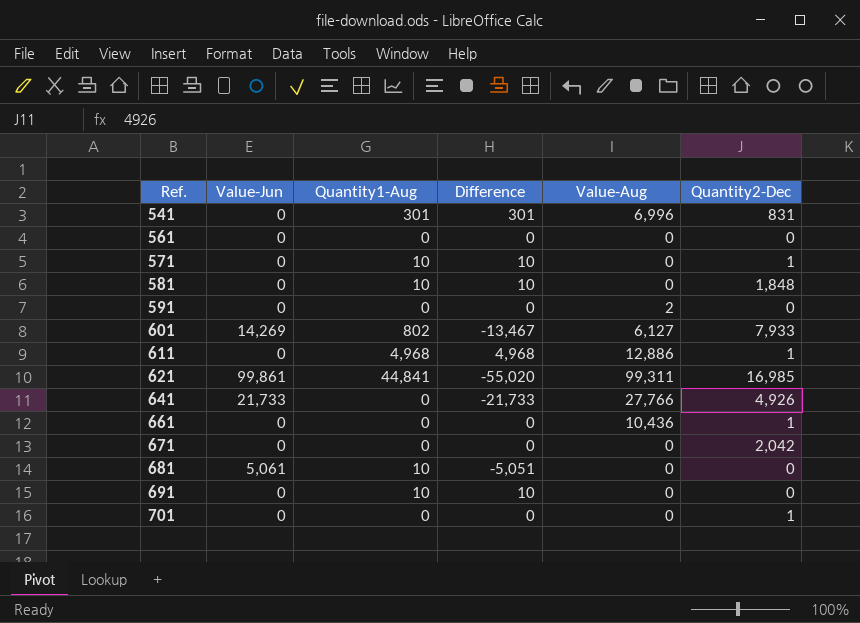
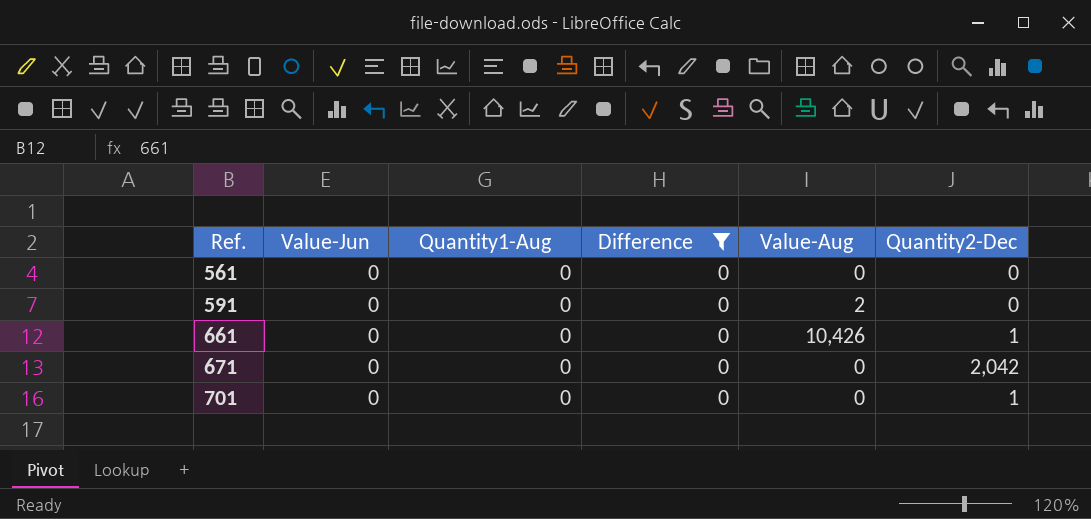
filter: none -> Difference = 0
661 | Value-Aug: 10,436 -> 10,426

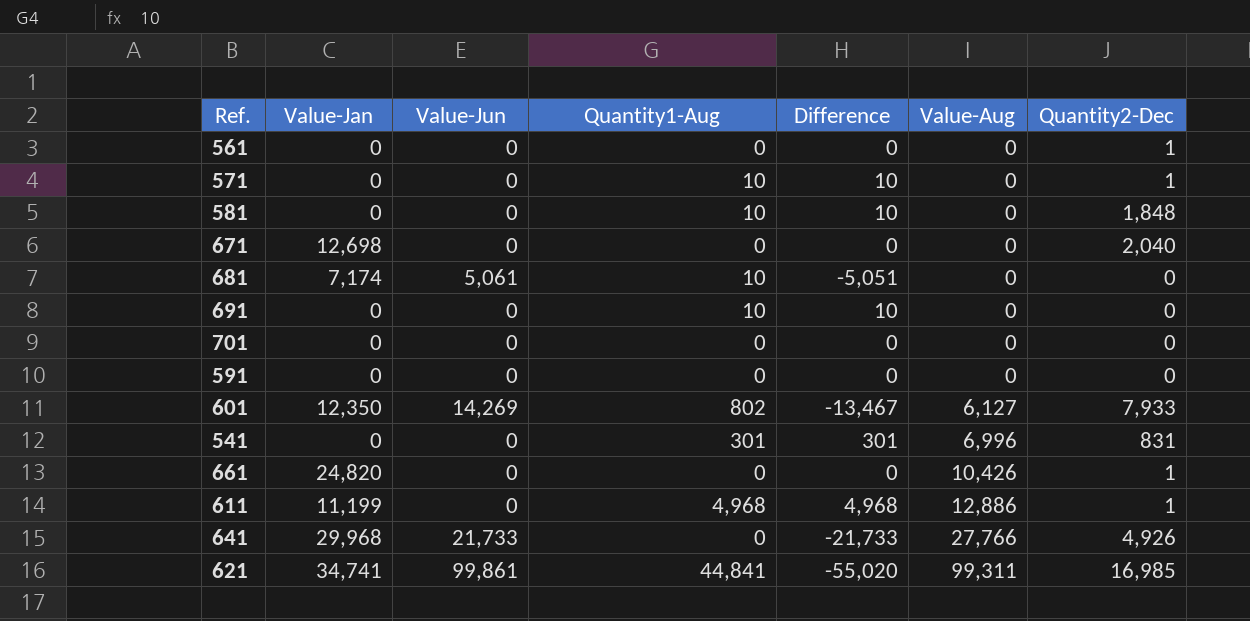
filter: Difference = 0 -> none
row order: Ref. ascending -> Value-Aug ascending
column Value-Jan | position: none -> 2
561 | Quantity2-Dec: 0 -> 1
671 | Quantity2-Dec: 2,042 -> 2,040
701 | Quantity2-Dec: 1 -> 0
591 | Value-Aug: 2 -> 0

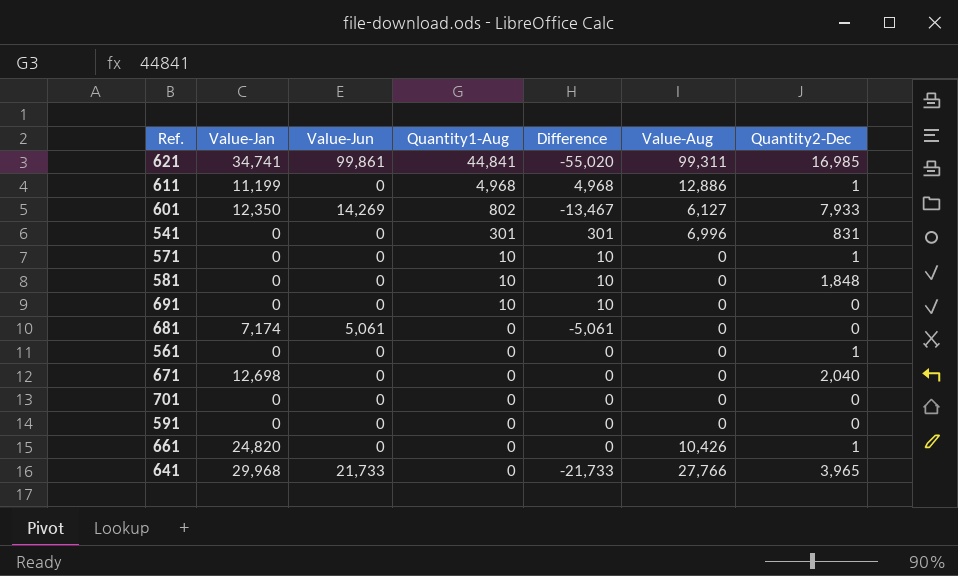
row order: Value-Aug ascending -> Quantity1-Aug descending
681 | Quantity1-Aug: 10 -> 0
681 | Difference: -5,051 -> -5,061
641 | Quantity2-Dec: 4,926 -> 3,965

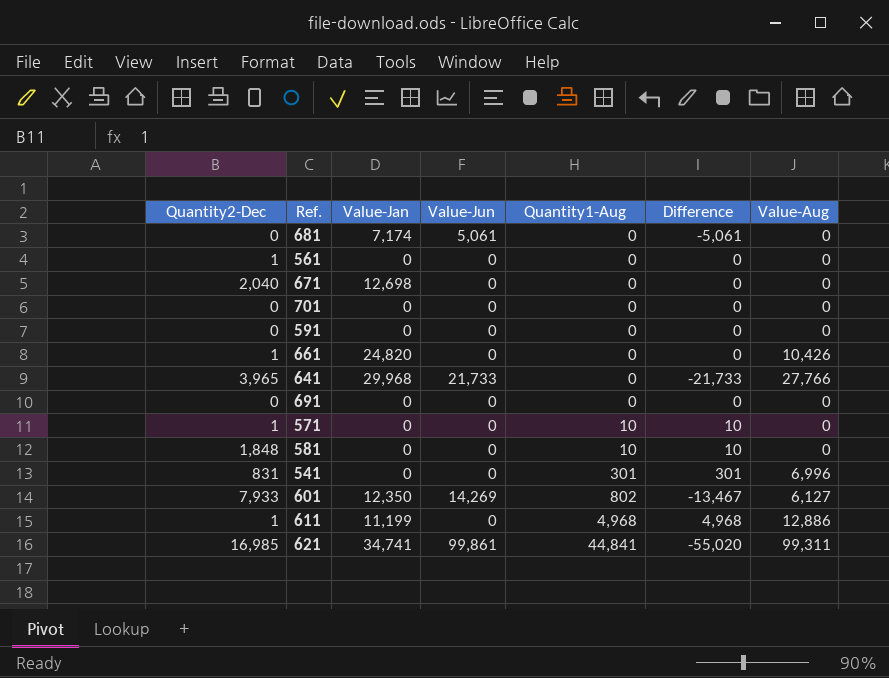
row order: Quantity1-Aug descending -> Quantity1-Aug ascending
column Quantity2-Dec | position: 7 -> 1
691 | Quantity1-Aug: 10 -> 0
691 | Difference: 10 -> 0

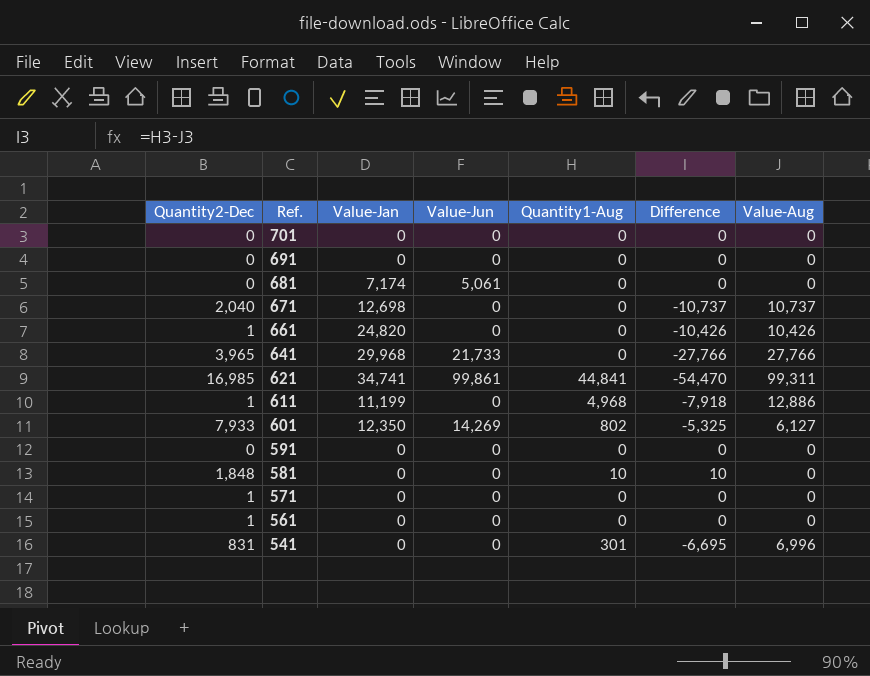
row order: Quantity1-Aug ascending -> Ref. descending
column Difference | formula: [Quantity1-Aug] - [Value-Jun] -> [Quantity1-Aug] - [Value-Aug]
671 | Value-Aug: 0 -> 10,737
571 | Quantity1-Aug: 10 -> 0

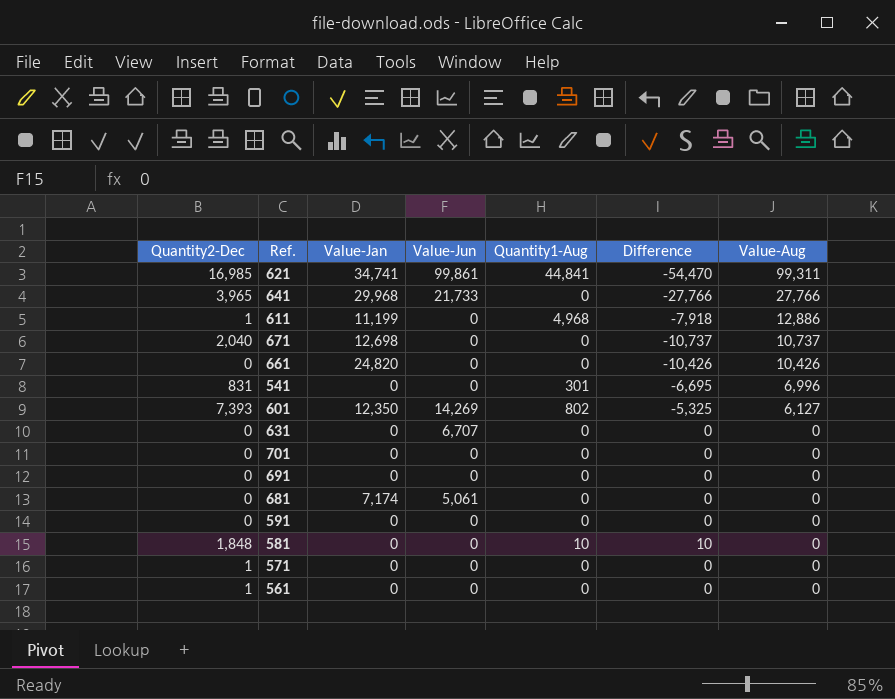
row order: Ref. descending -> Value-Aug descending
661 | Quantity2-Dec: 1 -> 0
601 | Quantity2-Dec: 7,933 -> 7,393
row 631: none -> 0 | 0 | 6,707 | 0 | 0 | 0

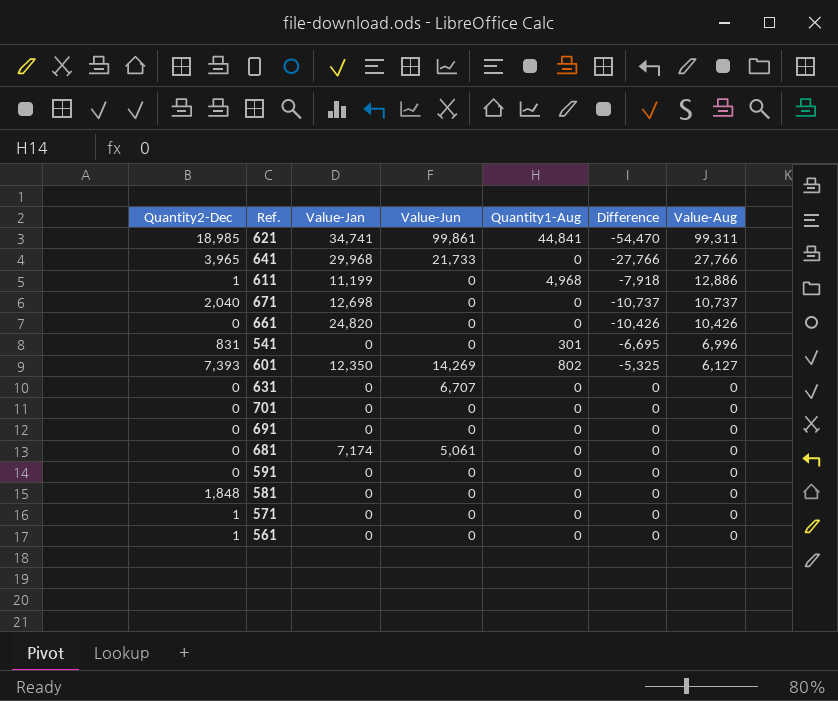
621 | Quantity2-Dec: 16,985 -> 18,985
581 | Quantity1-Aug: 10 -> 0
581 | Difference: 10 -> 0

